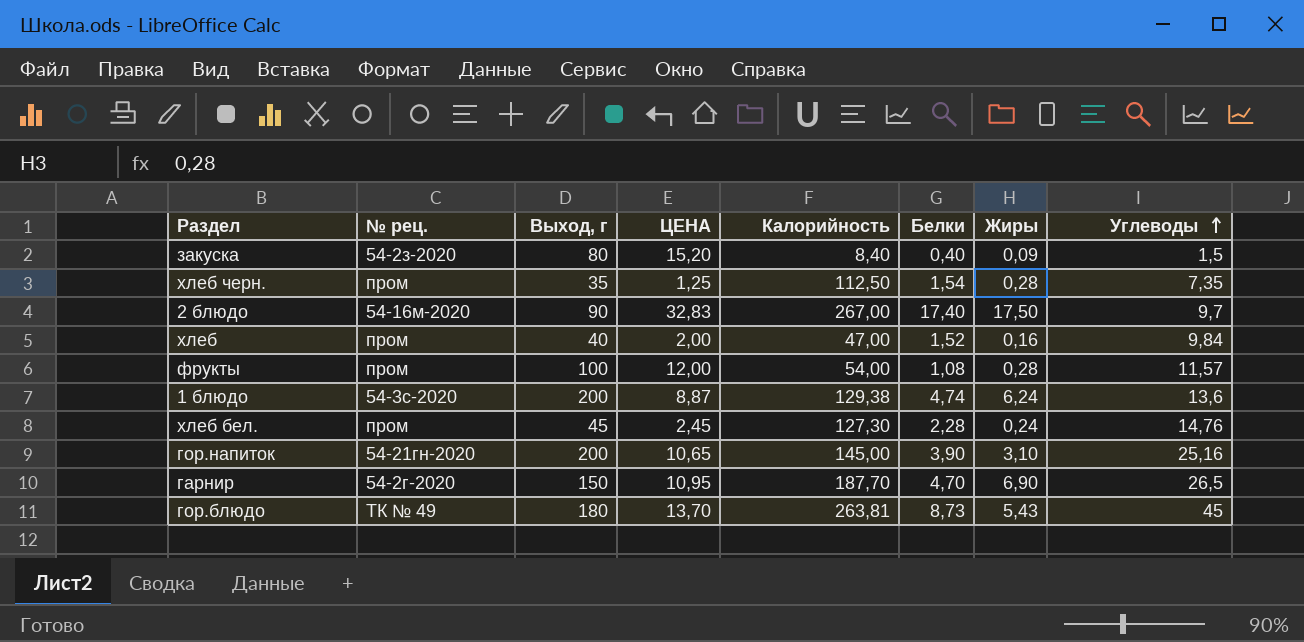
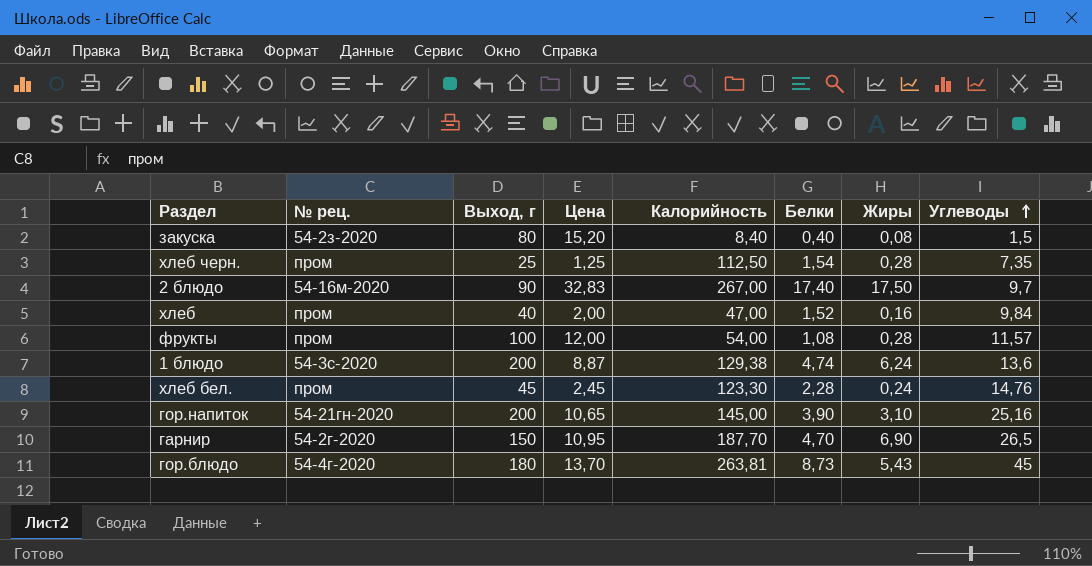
column name: ЦЕНА -> Цена
закуска | Жиры: 0,09 -> 0,08
хлеб черн. | Выход, г: 35 -> 25
хлеб бел. | Калорийность: 127,30 -> 123,30
гор.блюдо | № рец.: ТК № 49 -> 54-4г-2020

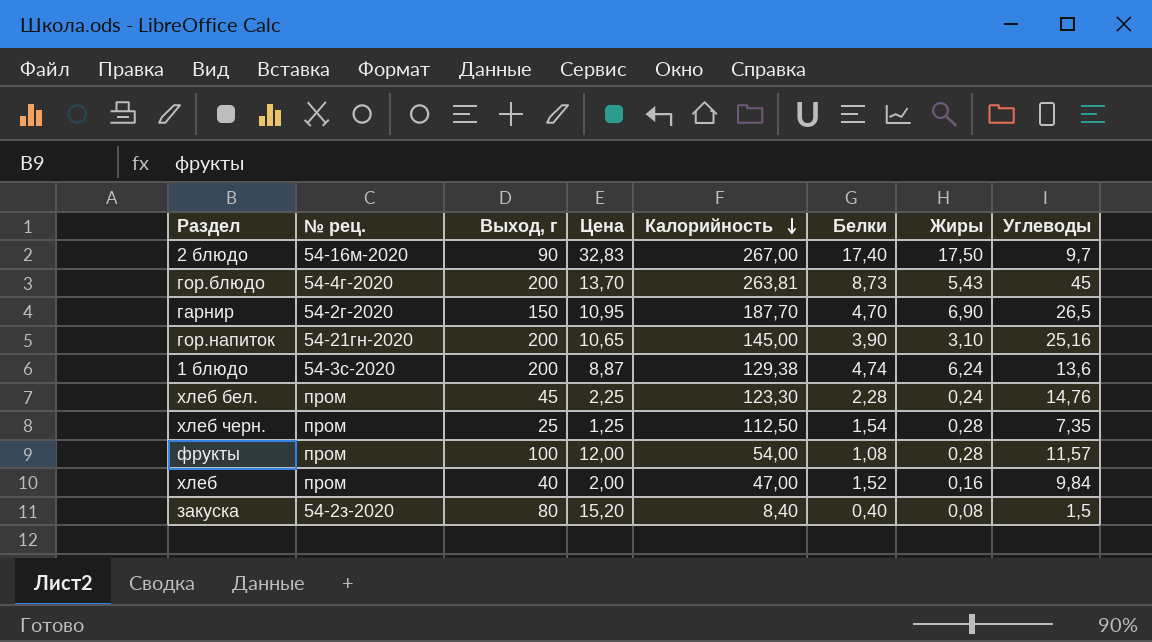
row order: Углеводы ascending -> Калорийность descending
гор.блюдо | Выход, г: 180 -> 200
хлеб бел. | Цена: 2,45 -> 2,25

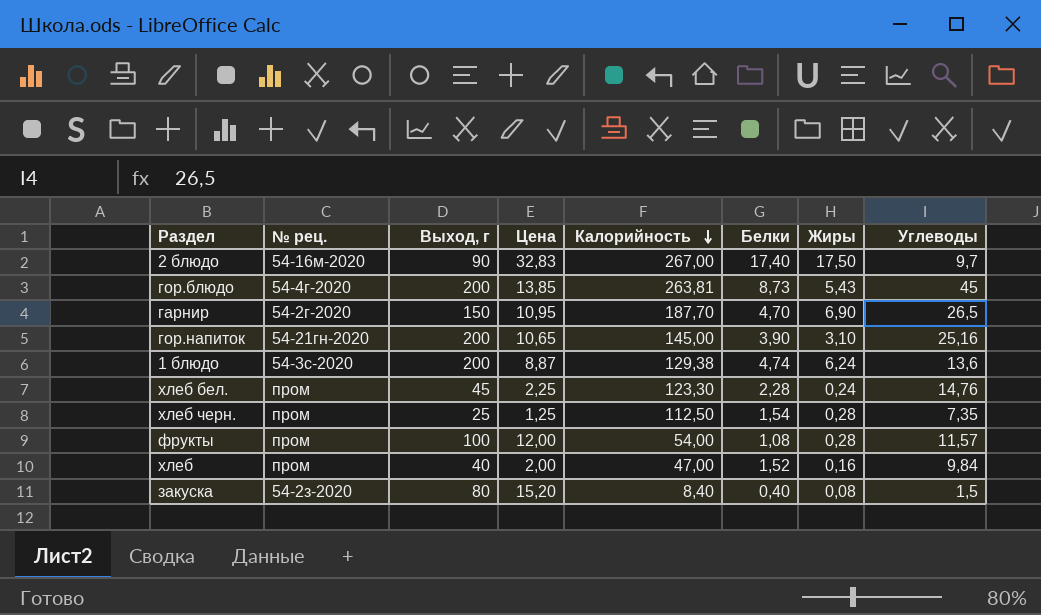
гор.блюдо | Цена: 13,70 -> 13,85

